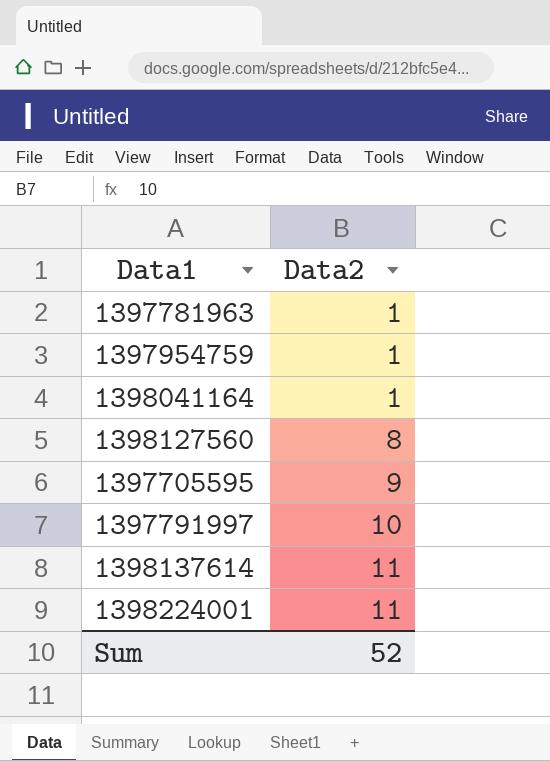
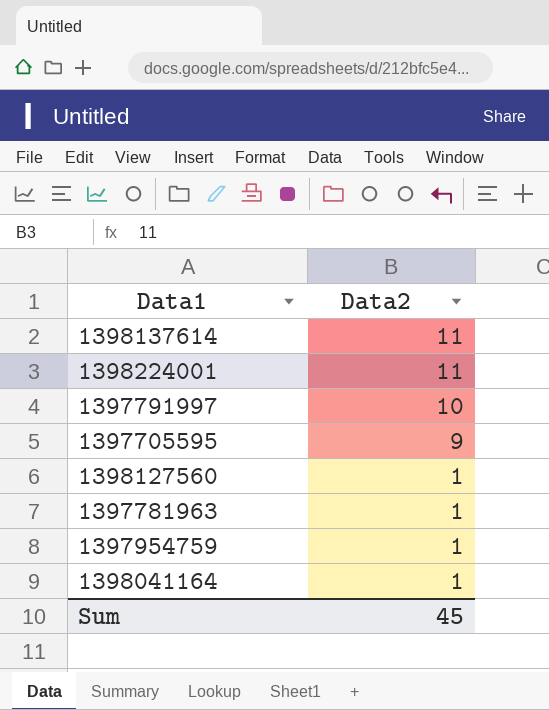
row order: Data2 ascending -> Data2 descending
1398127560 | Data2: 8 -> 1
Sum | Data2: 52 -> 45

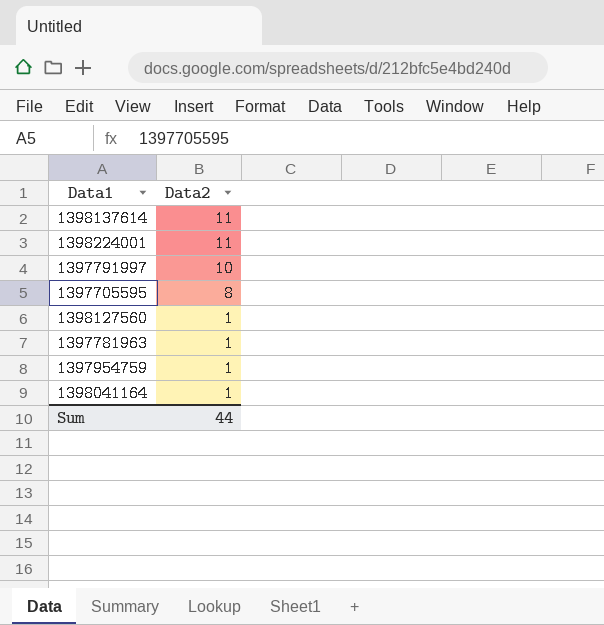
1397705595 | Data2: 9 -> 8
Sum | Data2: 45 -> 44

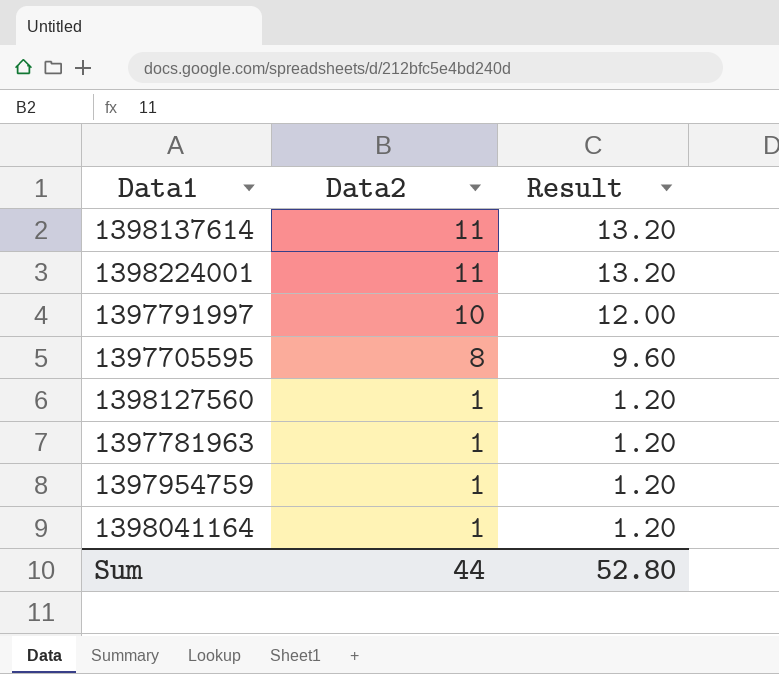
column Result | formula: none -> [Data2] * 1.2

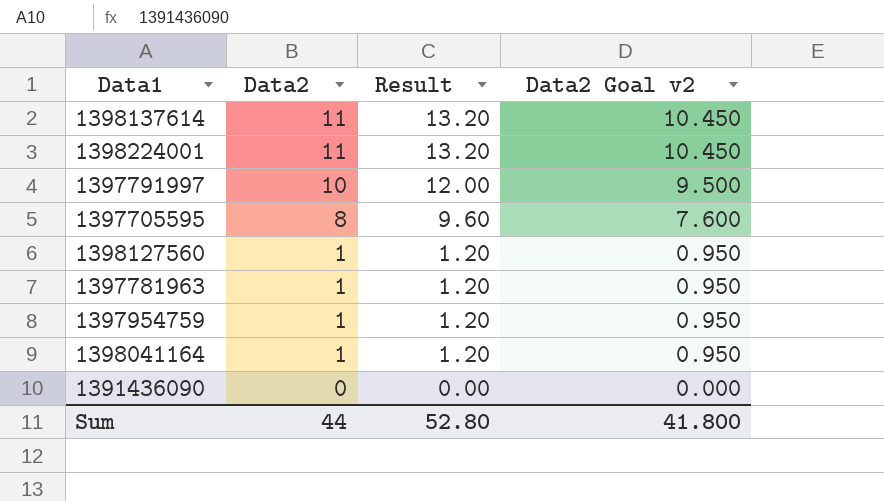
column Data2 Goal v2 | formula: none -> [Data2] * 0.95
row 1391436090: none -> 0 | 0.00 | 0.000

